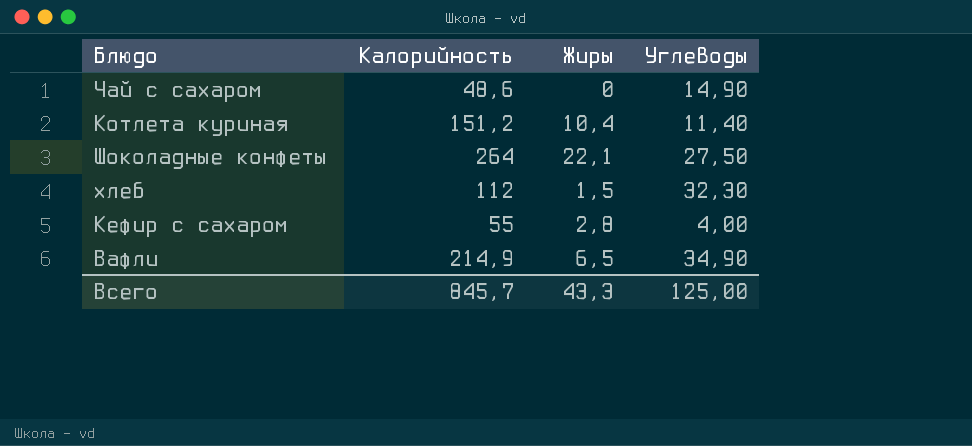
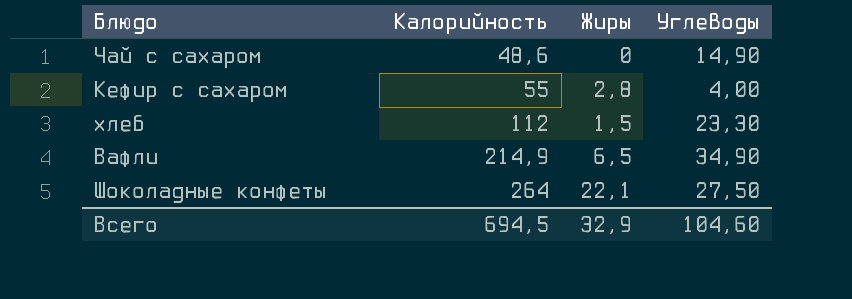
row order: none -> Калорийность ascending
row Котлета куриная: 151,2 | 10,4 | 11,40 -> none
хлеб | Углеводы: 32,30 -> 23,30
Всего | Калорийность: 845,7 -> 694,5
Всего | Жиры: 43,3 -> 32,9
Всего | Углеводы: 125,00 -> 104,60

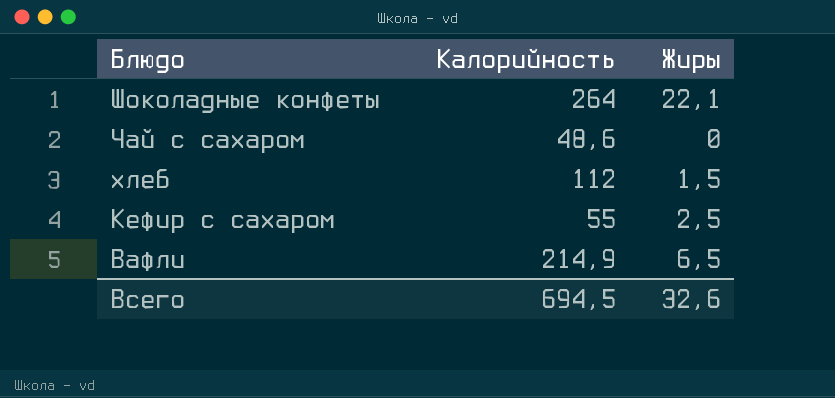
row order: Калорийность ascending -> Блюдо descending
column Углеводы | position: 4 -> none
Кефир с сахаром | Жиры: 2,8 -> 2,5
Всего | Жиры: 32,9 -> 32,6

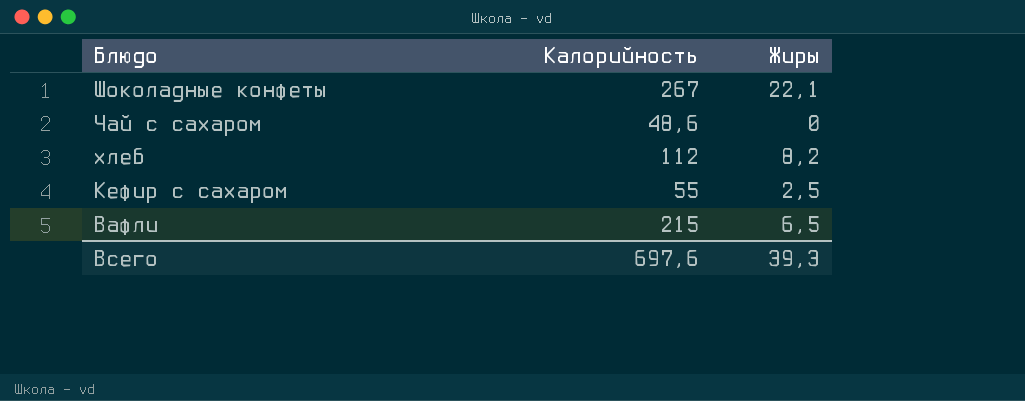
Шоколадные конфеты | Калорийность: 264 -> 267
хлеб | Жиры: 1,5 -> 8,2
Вафли | Калорийность: 214,9 -> 215
Всего | Калорийность: 694,5 -> 697,6
Всего | Жиры: 32,6 -> 39,3

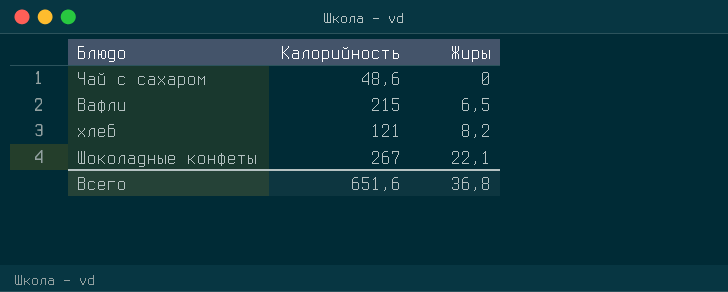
row order: Блюдо descending -> Жиры ascending
row Кефир с сахаром: 55 | 2,5 -> none
хлеб | Калорийность: 112 -> 121
Всего | Калорийность: 697,6 -> 651,6
Всего | Жиры: 39,3 -> 36,8

